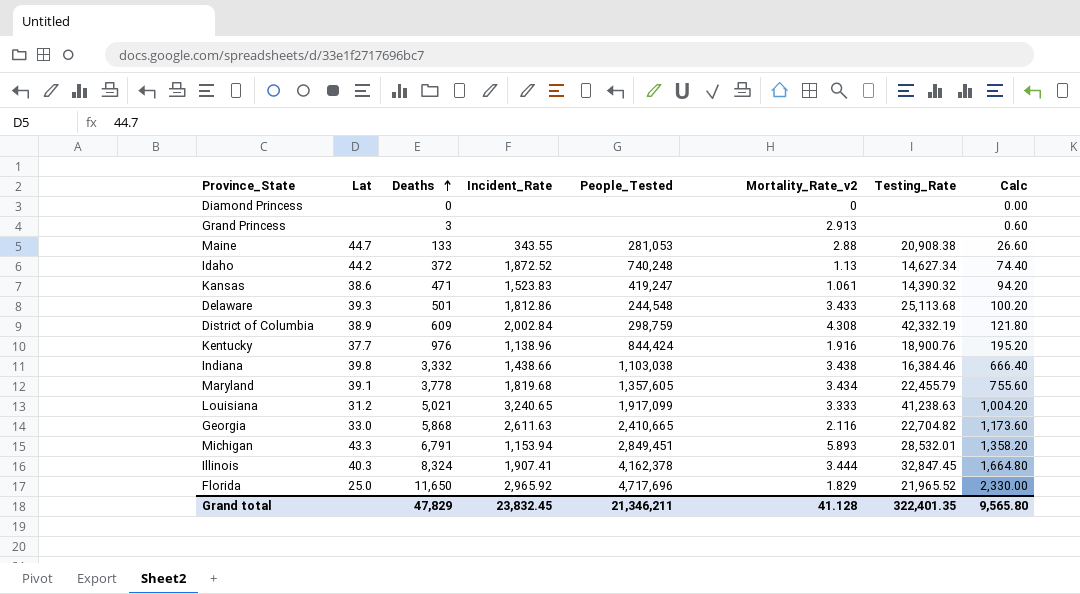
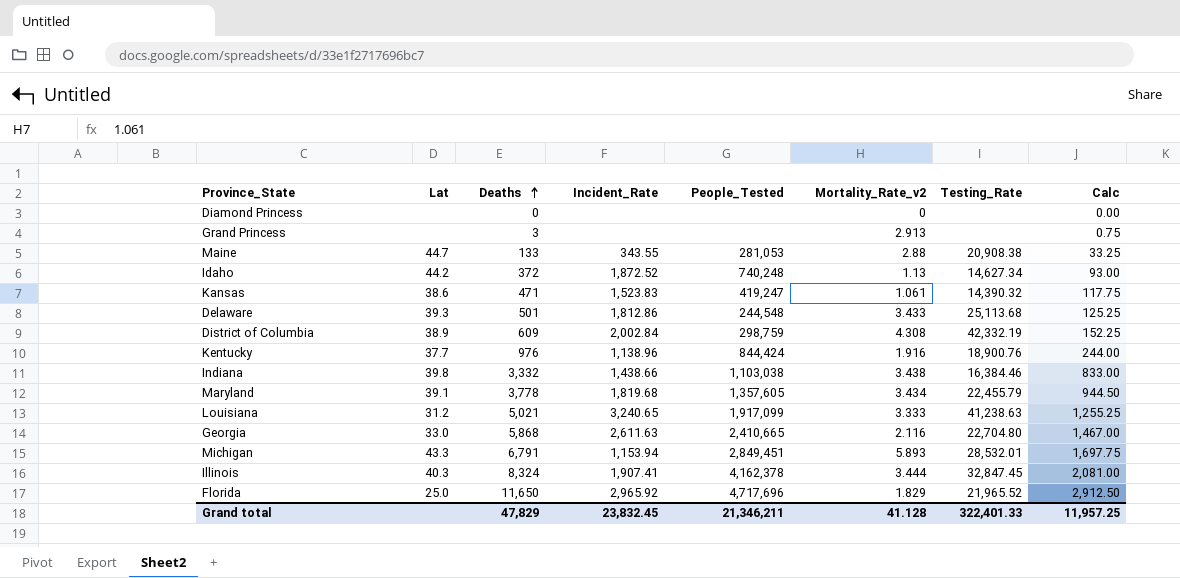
column Calc | formula: [Deaths] * 0.2 -> [Deaths] * 0.25
Georgia | Testing_Rate: 22,704.82 -> 22,704.80
Grand total | Testing_Rate: 322,401.35 -> 322,401.33
Grand total | Calc: 9,565.80 -> 11,957.25

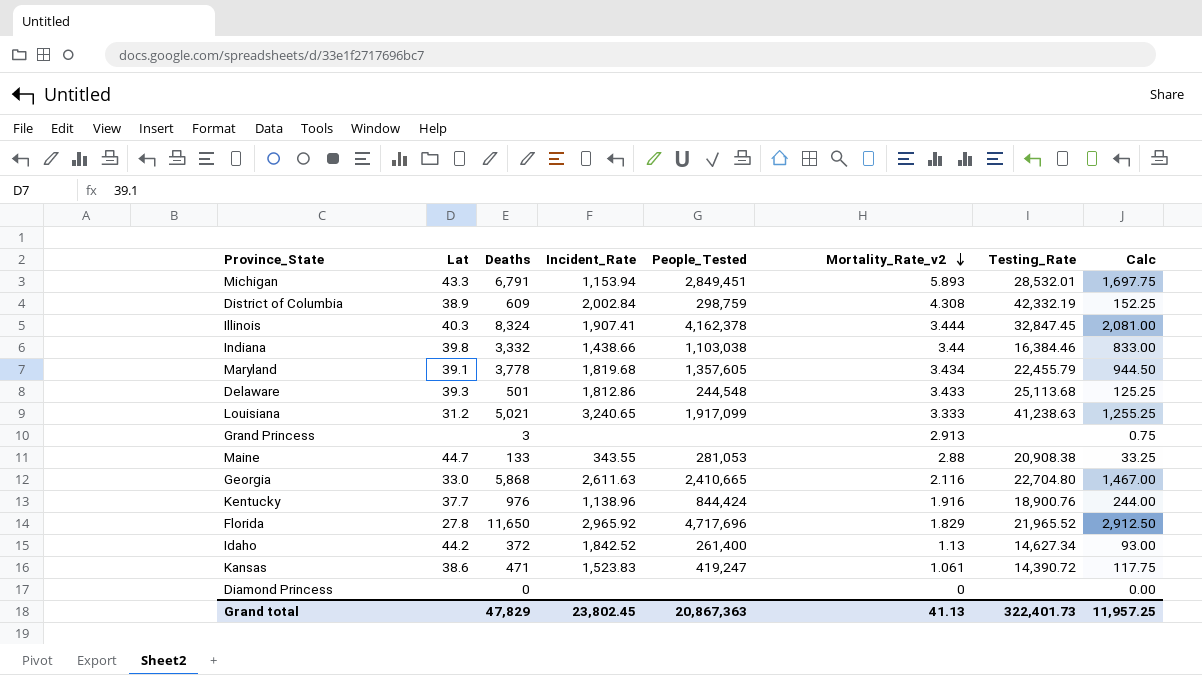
row order: Deaths ascending -> Mortality_Rate_v2 descending
Indiana | Mortality_Rate_v2: 3.438 -> 3.44
Florida | Lat: 25.0 -> 27.8
Idaho | Incident_Rate: 1,872.52 -> 1,842.52
Idaho | People_Tested: 740,248 -> 261,400
Kansas | Testing_Rate: 14,390.32 -> 14,390.72
Grand total | Incident_Rate: 23,832.45 -> 23,802.45
Grand total | People_Tested: 21,346,211 -> 20,867,363
Grand total | Mortality_Rate_v2: 41.128 -> 41.13
Grand total | Testing_Rate: 322,401.33 -> 322,401.73

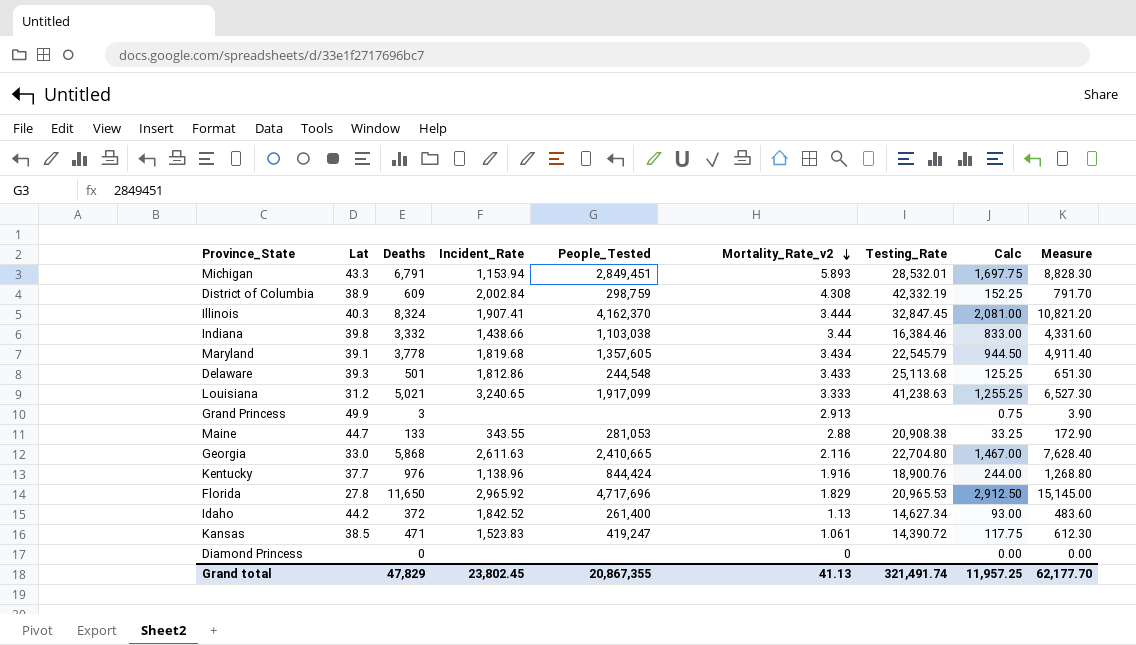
column Measure | formula: none -> [Deaths] * 1.3
Illinois | People_Tested: 4,162,378 -> 4,162,370
Maryland | Testing_Rate: 22,455.79 -> 22,545.79
Grand Princess | Lat: none -> 49.9
Florida | Testing_Rate: 21,965.52 -> 20,965.53
Kansas | Lat: 38.6 -> 38.5
Grand total | People_Tested: 20,867,363 -> 20,867,355
Grand total | Testing_Rate: 322,401.73 -> 321,491.74

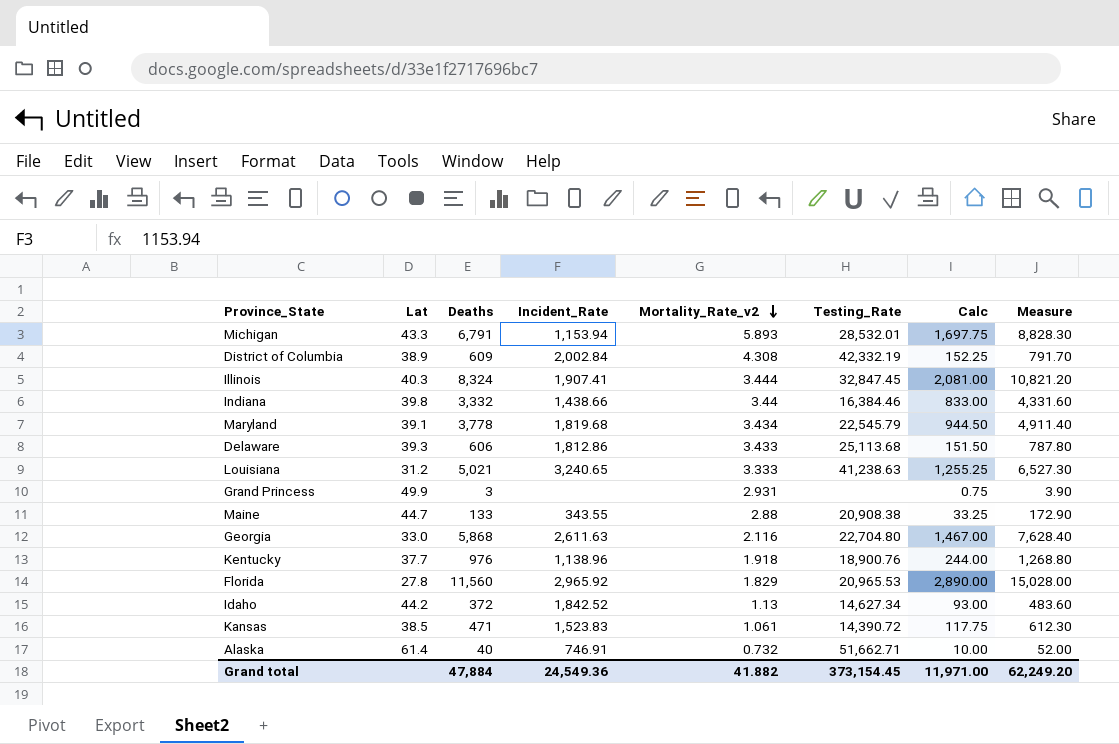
column People_Tested | position: 5 -> none
row Diamond Princess: none | 0 | none | none | 0 | none | 0.00 | 0.00 -> none
Delaware | Deaths: 501 -> 606
Delaware | Calc: 125.25 -> 151.50
Delaware | Measure: 651.30 -> 787.80
Grand Princess | Mortality_Rate_v2: 2.913 -> 2.931
Kentucky | Mortality_Rate_v2: 1.916 -> 1.918
Florida | Deaths: 11,650 -> 11,560
Florida | Calc: 2,912.50 -> 2,890.00
Florida | Measure: 15,145.00 -> 15,028.00
row Alaska: none -> 61.4 | 40 | 746.91 | 0.732 | 51,662.71 | 10.00 | 52.00
Grand total | Deaths: 47,829 -> 47,884
Grand total | Incident_Rate: 23,802.45 -> 24,549.36
Grand total | Mortality_Rate_v2: 41.13 -> 41.882
Grand total | Testing_Rate: 321,491.74 -> 373,154.45
Grand total | Calc: 11,957.25 -> 11,971.00
Grand total | Measure: 62,177.70 -> 62,249.20

